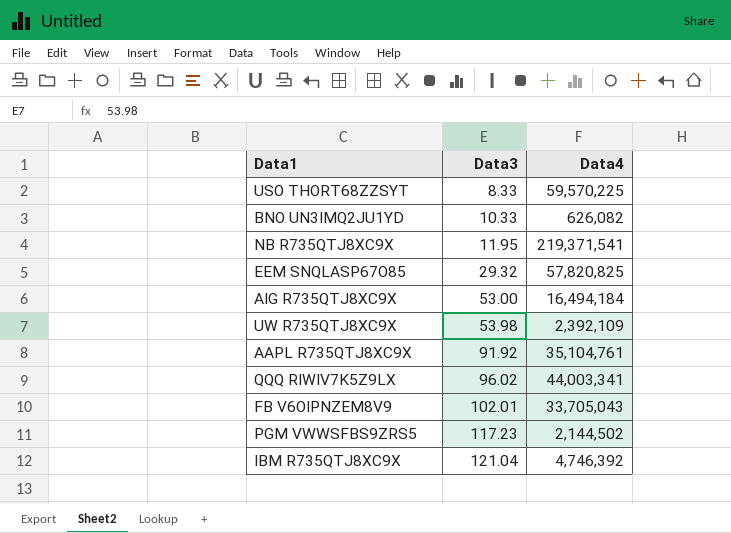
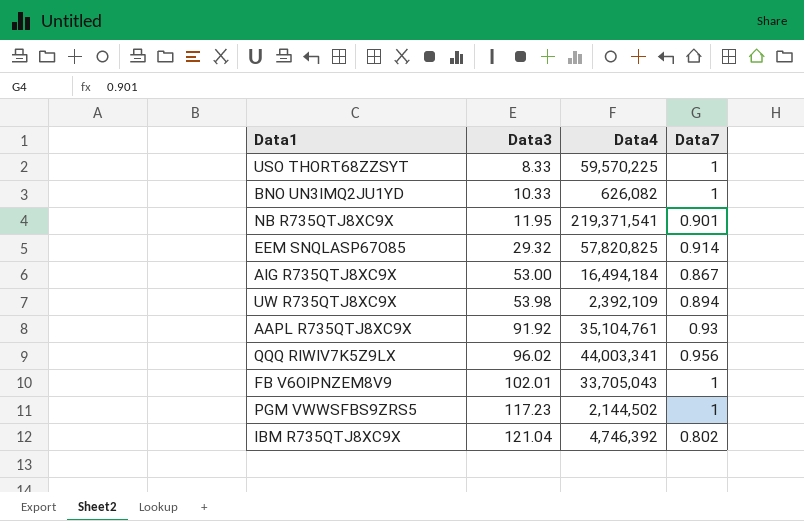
column Data7 | position: none -> 4

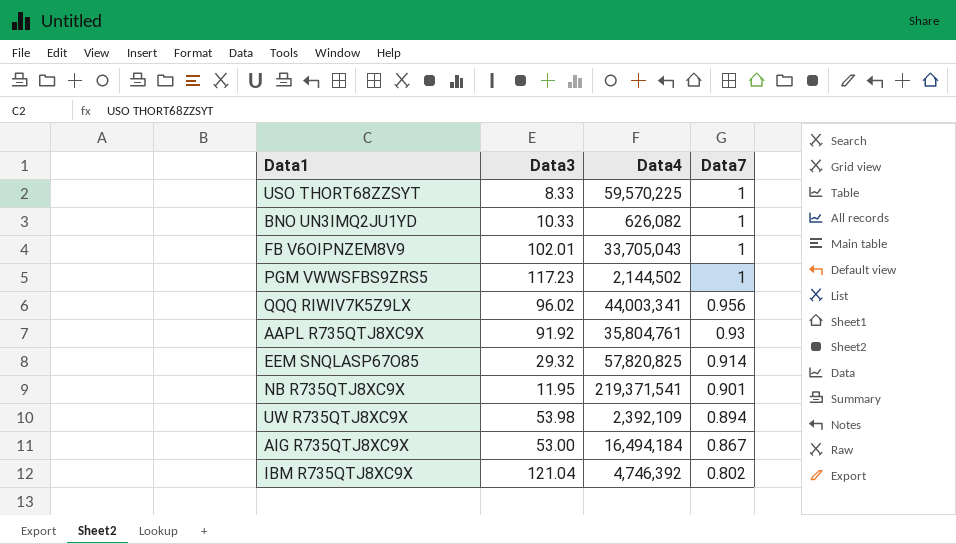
row order: Data3 ascending -> Data7 descending
AAPL R735QTJ8XC9X | Data4: 35,104,761 -> 35,804,761

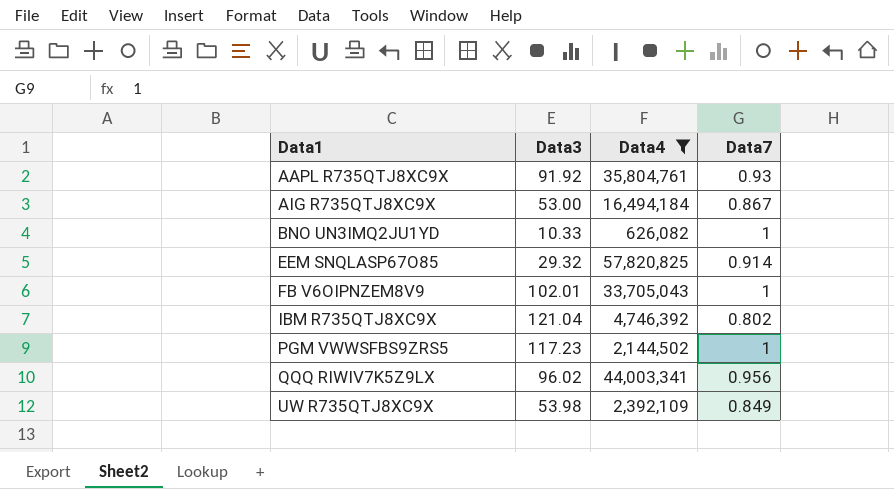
filter: none -> Data4 <= 57,820,825
row order: Data7 descending -> Data1 ascending
UW R735QTJ8XC9X | Data7: 0.894 -> 0.849

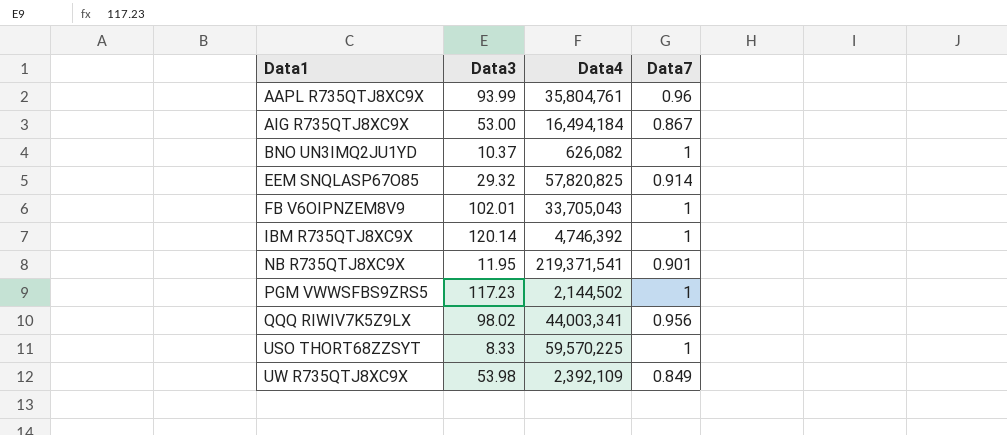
filter: Data4 <= 57,820,825 -> none
AAPL R735QTJ8XC9X | Data3: 91.92 -> 93.99
AAPL R735QTJ8XC9X | Data7: 0.93 -> 0.96
BNO UN3IMQ2JU1YD | Data3: 10.33 -> 10.37
IBM R735QTJ8XC9X | Data3: 121.04 -> 120.14
IBM R735QTJ8XC9X | Data7: 0.802 -> 1
QQQ RIWIV7K5Z9LX | Data3: 96.02 -> 98.02

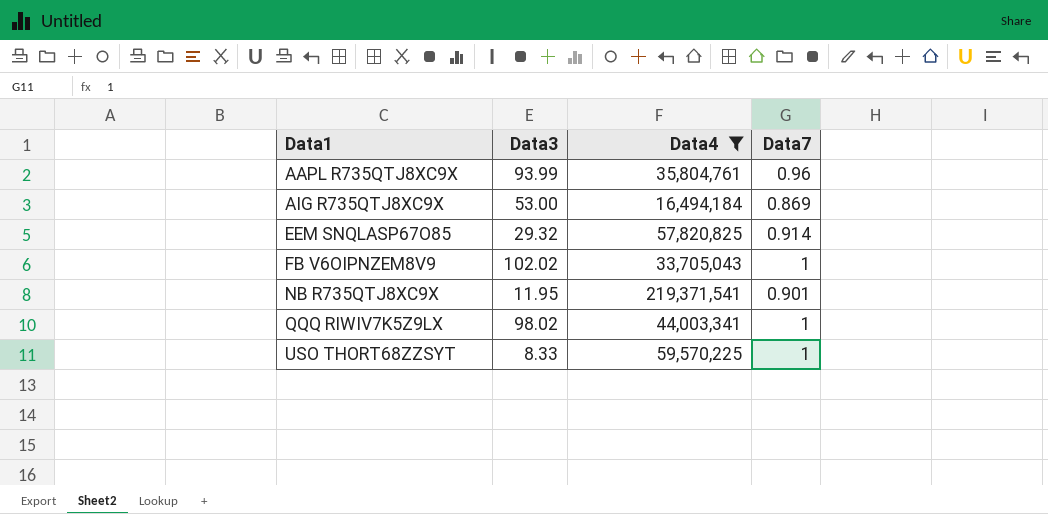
filter: none -> Data4 >= 16,494,184
AIG R735QTJ8XC9X | Data7: 0.867 -> 0.869
FB V6OIPNZEM8V9 | Data3: 102.01 -> 102.02
QQQ RIWIV7K5Z9LX | Data7: 0.956 -> 1

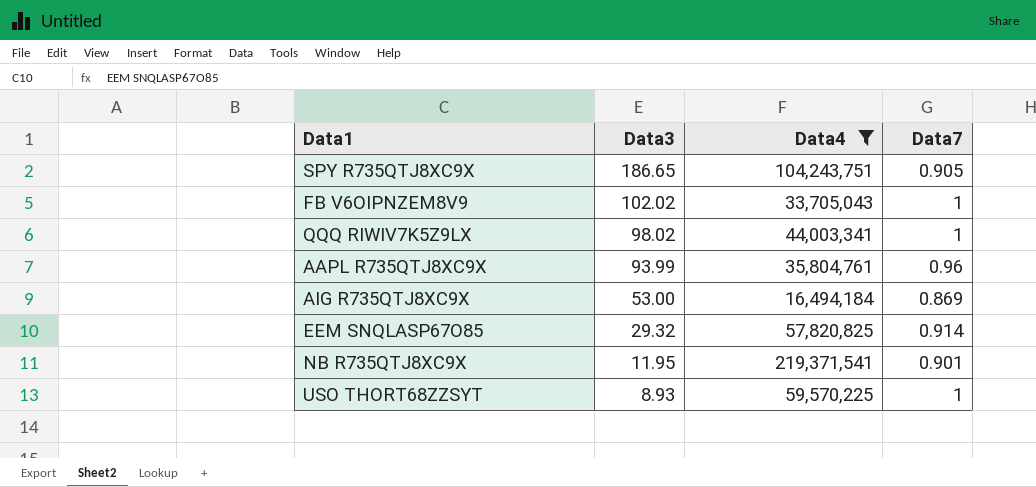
row order: Data1 ascending -> Data3 descending
row SPY R735QTJ8XC9X: none -> 186.65 | 104,243,751 | 0.905
USO THORT68ZZSYT | Data3: 8.33 -> 8.93

